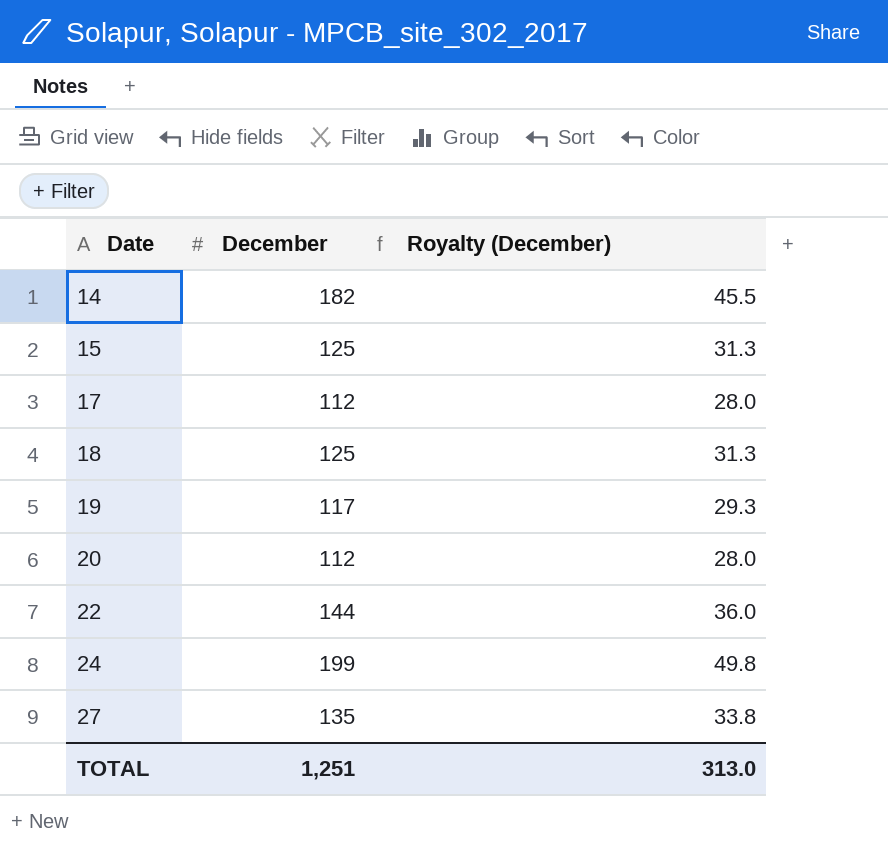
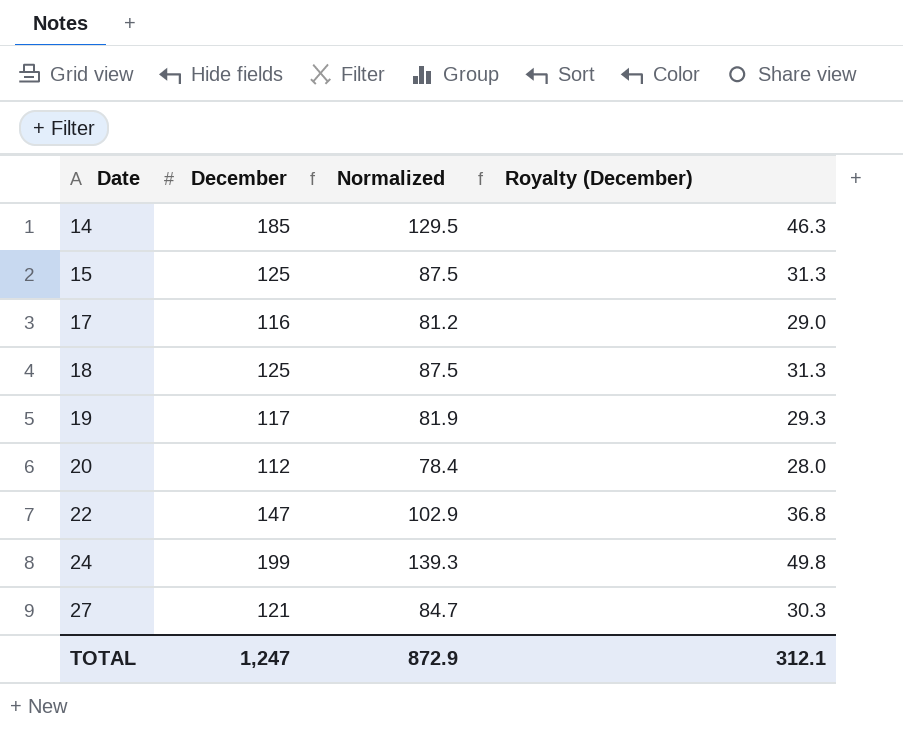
column Normalized | formula: none -> [December] * 0.7
14 | December: 182 -> 185
14 | Royalty (December): 45.5 -> 46.3
17 | December: 112 -> 116
17 | Royalty (December): 28.0 -> 29.0
22 | December: 144 -> 147
22 | Royalty (December): 36.0 -> 36.8
27 | December: 135 -> 121
27 | Royalty (December): 33.8 -> 30.3
TOTAL | December: 1,251 -> 1,247
TOTAL | Royalty (December): 313.0 -> 312.1

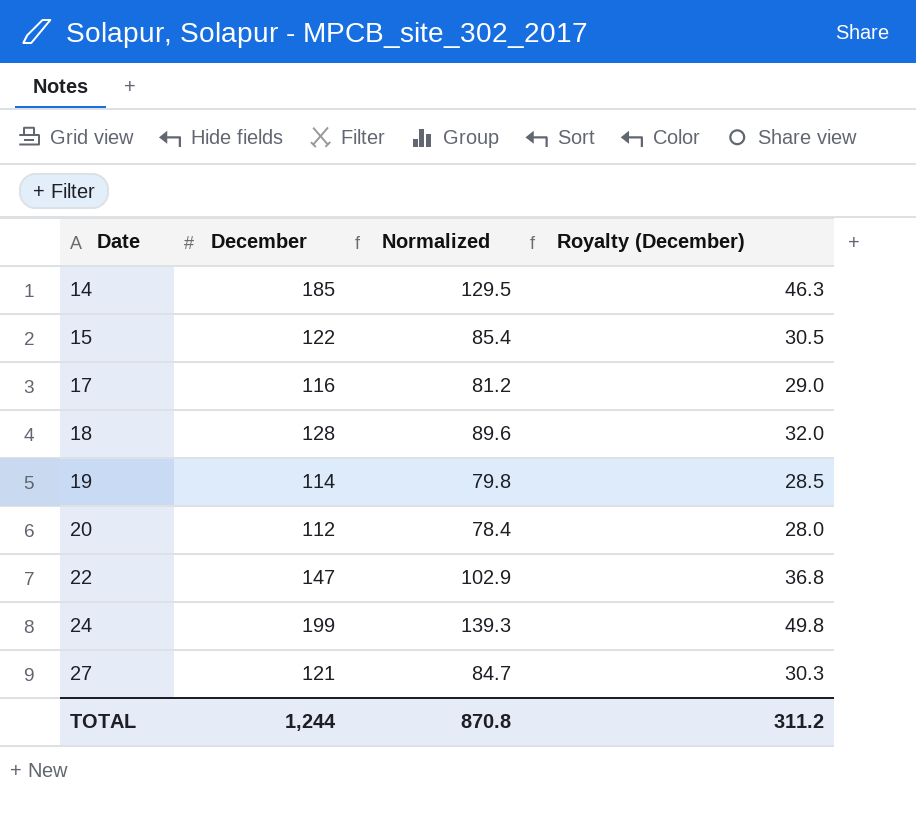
15 | December: 125 -> 122
15 | Normalized: 87.5 -> 85.4
15 | Royalty (December): 31.3 -> 30.5
18 | December: 125 -> 128
18 | Normalized: 87.5 -> 89.6
18 | Royalty (December): 31.3 -> 32.0
19 | December: 117 -> 114
19 | Normalized: 81.9 -> 79.8
19 | Royalty (December): 29.3 -> 28.5
TOTAL | December: 1,247 -> 1,244
TOTAL | Normalized: 872.9 -> 870.8
TOTAL | Royalty (December): 312.1 -> 311.2

